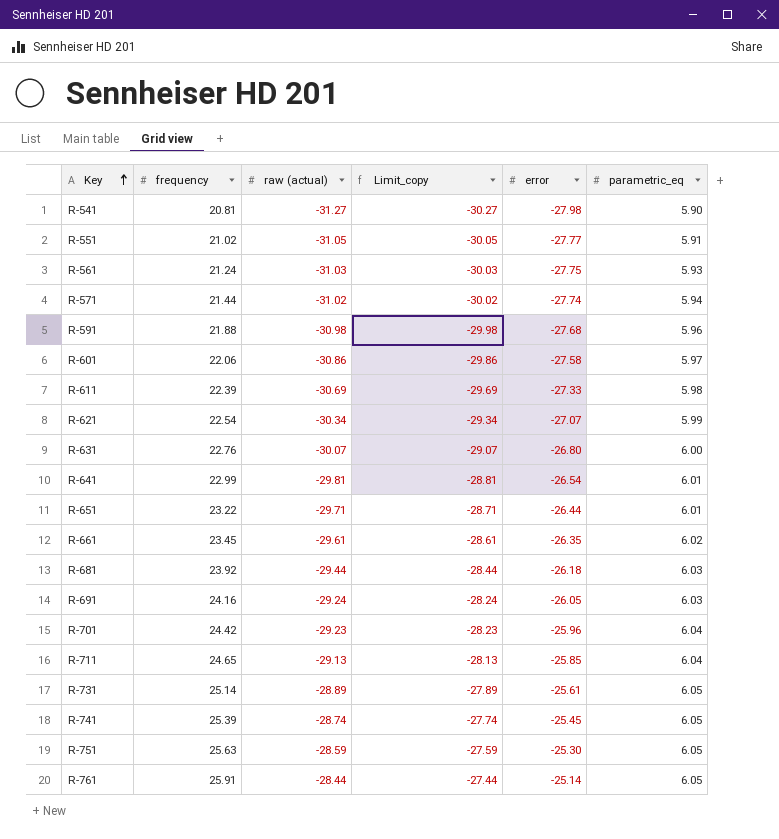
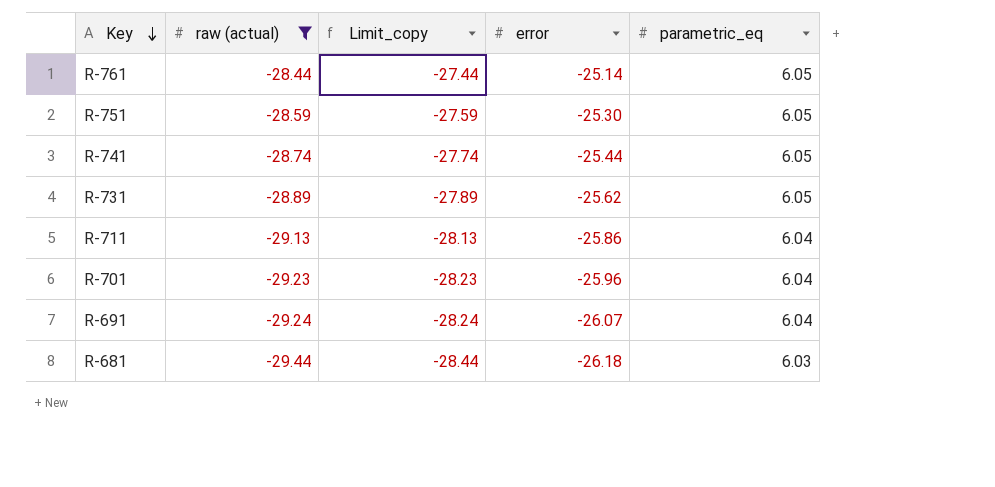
filter: none -> raw (actual) >= -29.44
row order: Key ascending -> Key descending
column frequency | position: 2 -> none
R-741 | error: -25.45 -> -25.44
R-731 | error: -25.61 -> -25.62
R-711 | error: -25.85 -> -25.86
R-691 | error: -26.05 -> -26.07
R-691 | parametric_eq: 6.03 -> 6.04

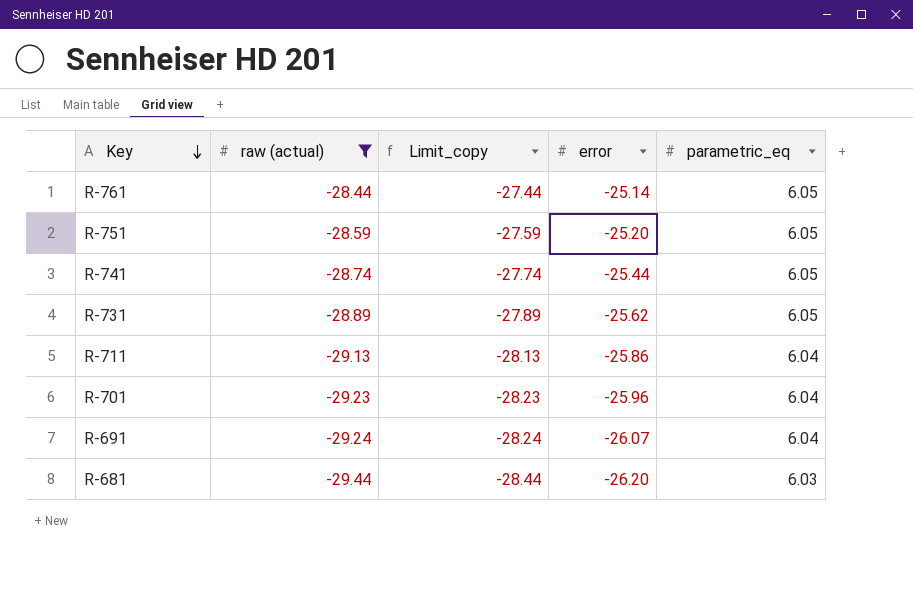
R-751 | error: -25.30 -> -25.20
R-681 | error: -26.18 -> -26.20

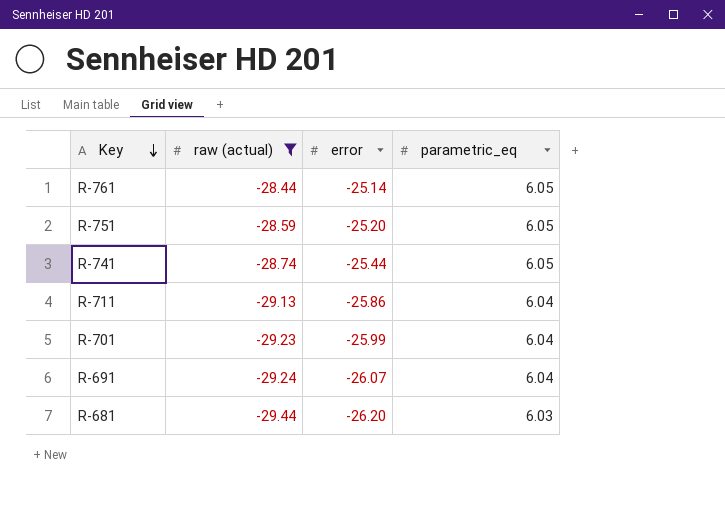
column Limit_copy | formula: [raw (actual)] + 1 -> none
row R-731: -28.89 | -27.89 | -25.62 | 6.05 -> none
R-701 | error: -25.96 -> -25.99

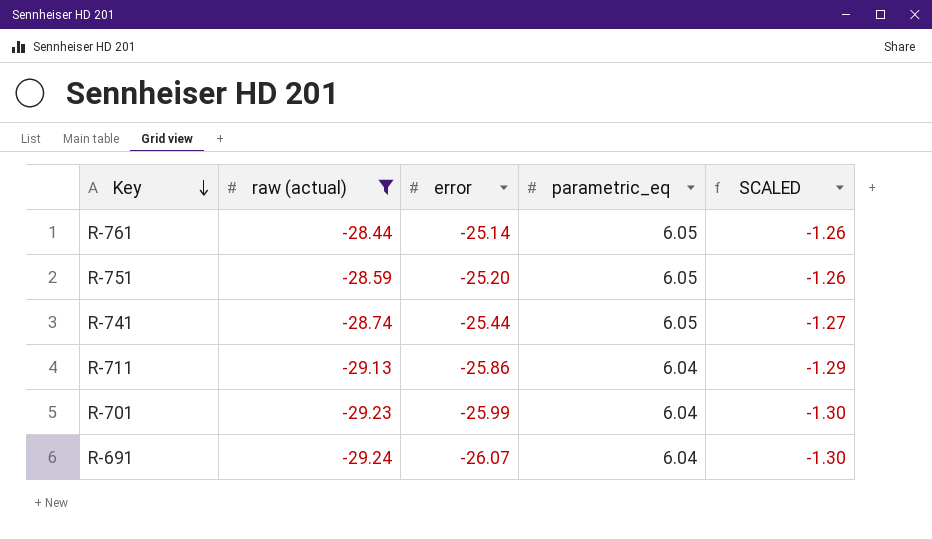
column SCALED | formula: none -> [error] * 0.05
row R-681: -29.44 | -26.20 | 6.03 -> none

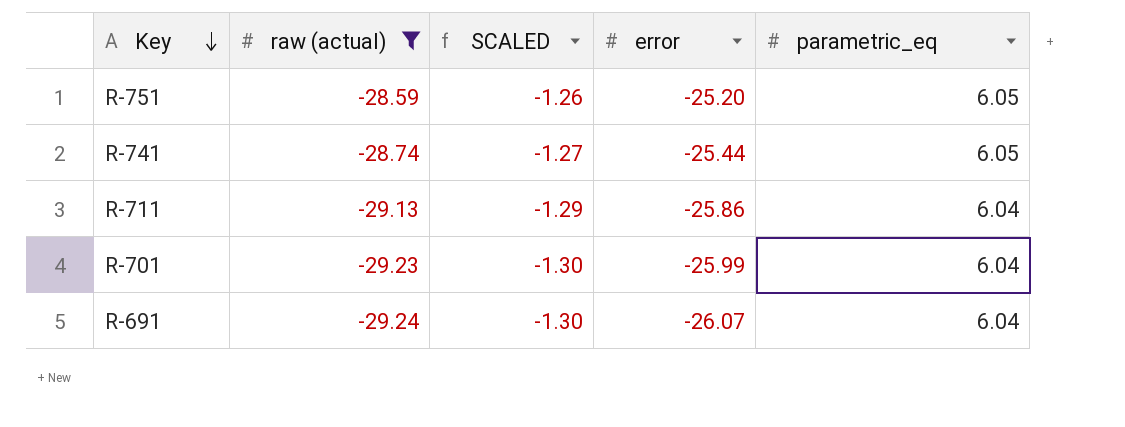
column SCALED | position: 5 -> 3
row R-761: -28.44 | -25.14 | 6.05 | -1.26 -> none

